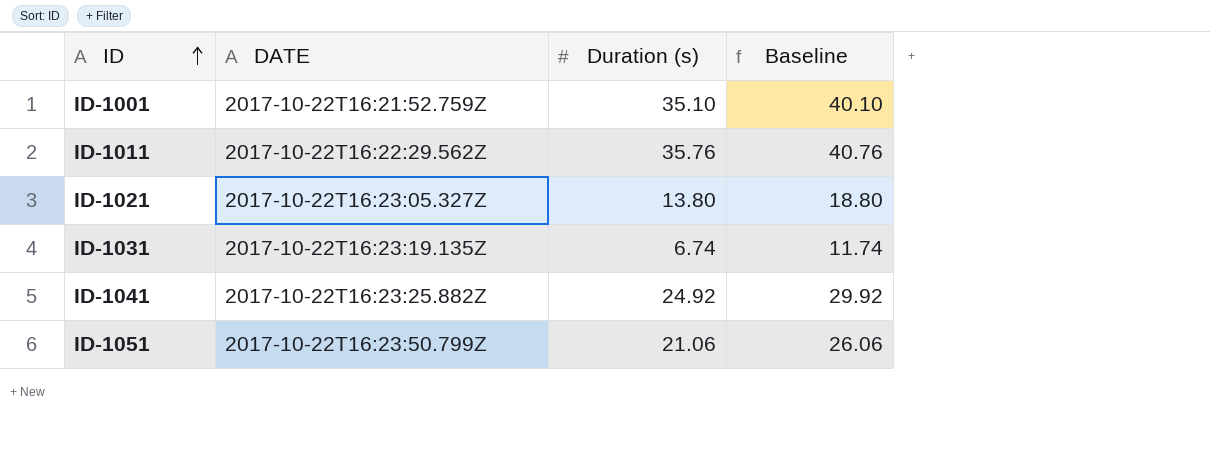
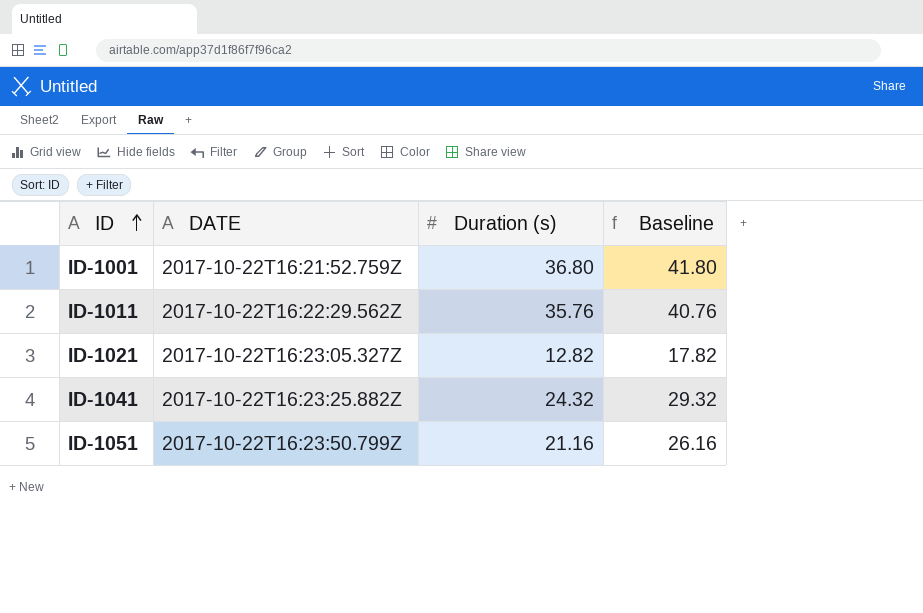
row ID-1031: 2017-10-22T16:23:19.135Z | 6.74 | 11.74 -> none
ID-1001 | Duration (s): 35.10 -> 36.80
ID-1001 | Baseline: 40.10 -> 41.80
ID-1021 | Duration (s): 13.80 -> 12.82
ID-1021 | Baseline: 18.80 -> 17.82
ID-1041 | Duration (s): 24.92 -> 24.32
ID-1041 | Baseline: 29.92 -> 29.32
ID-1051 | Duration (s): 21.06 -> 21.16
ID-1051 | Baseline: 26.06 -> 26.16

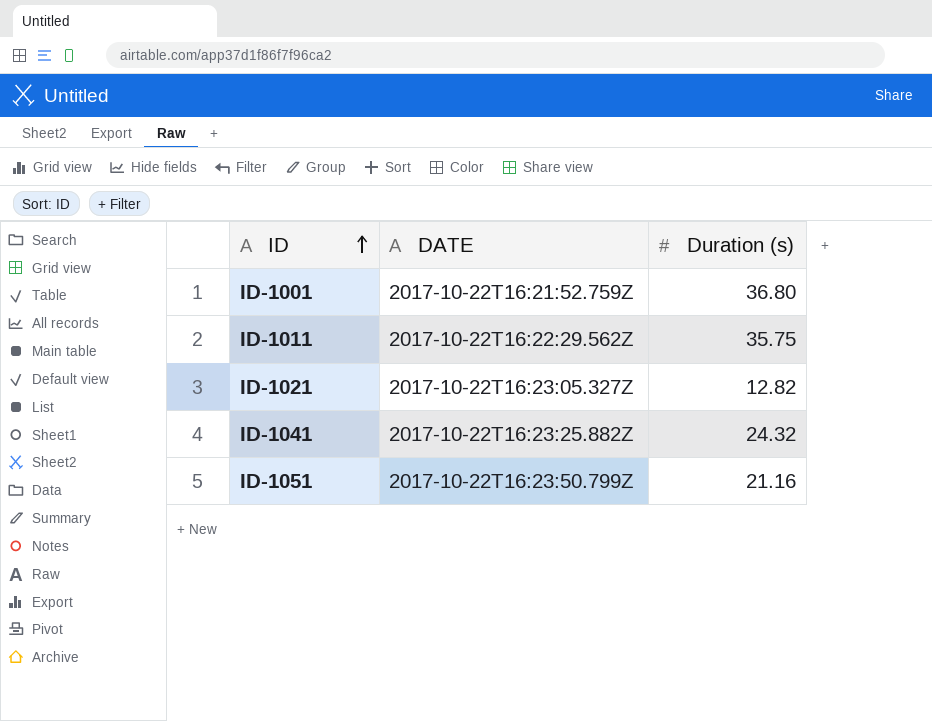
column Baseline | formula: [Duration (s)] + 5 -> none
ID-1011 | Duration (s): 35.76 -> 35.75

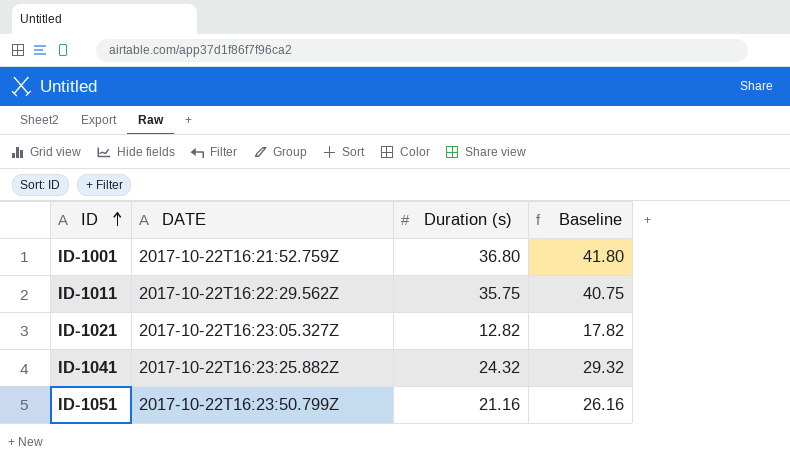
column Baseline | formula: none -> [Duration (s)] + 5

